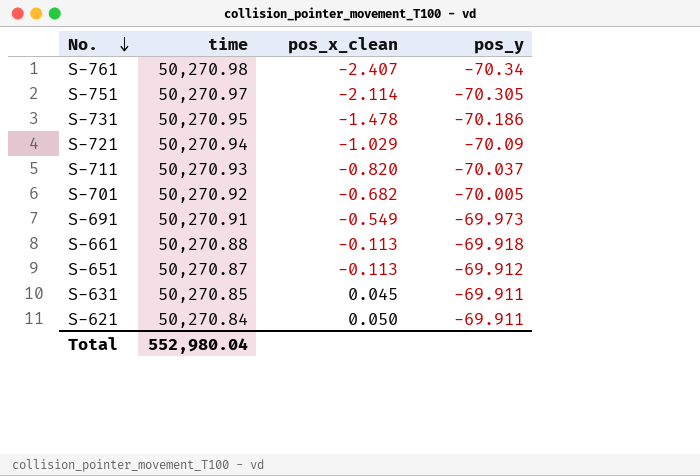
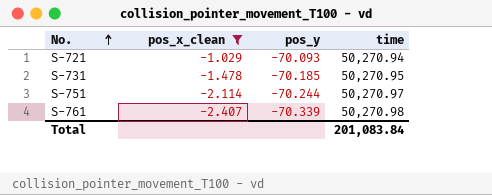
filter: none -> pos_x_clean <= -1.029
row order: No. descending -> No. ascending
column time | position: 2 -> 4
S-721 | pos_y: -70.09 -> -70.093
S-731 | pos_y: -70.186 -> -70.185
S-751 | pos_y: -70.305 -> -70.244
S-761 | pos_y: -70.34 -> -70.339
Total | time: 552,980.04 -> 201,083.84

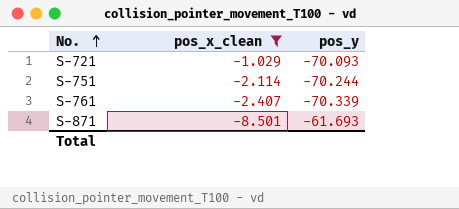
column time | position: 4 -> none
row S-731: -1.478 | -70.185 | 50,270.95 -> none
row S-871: none -> -8.501 | -61.693

